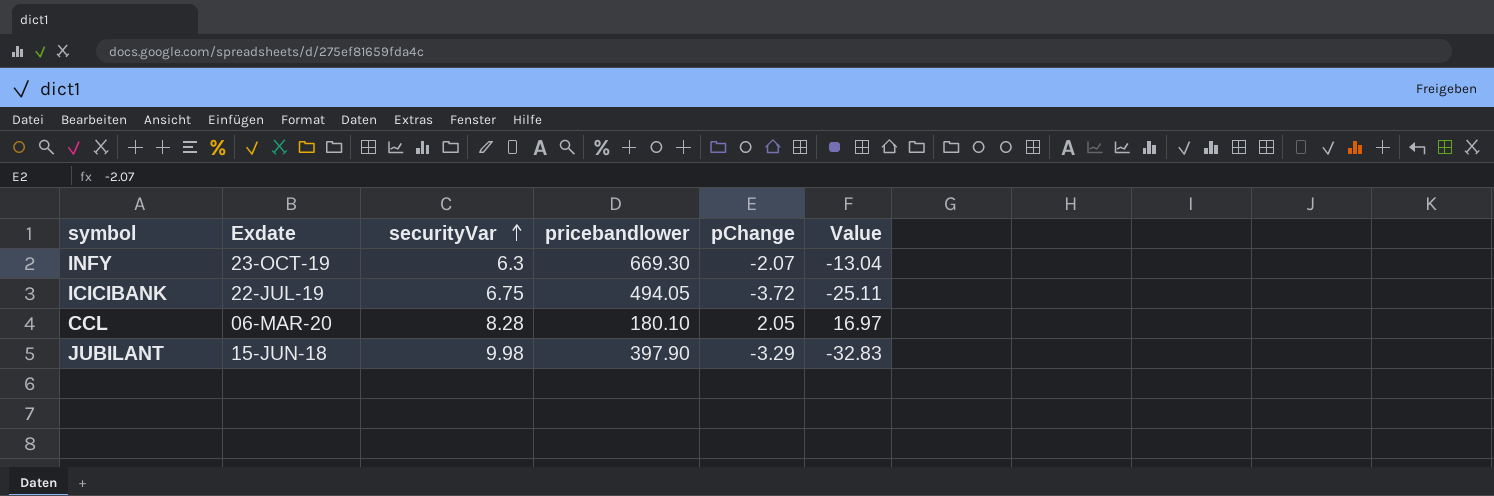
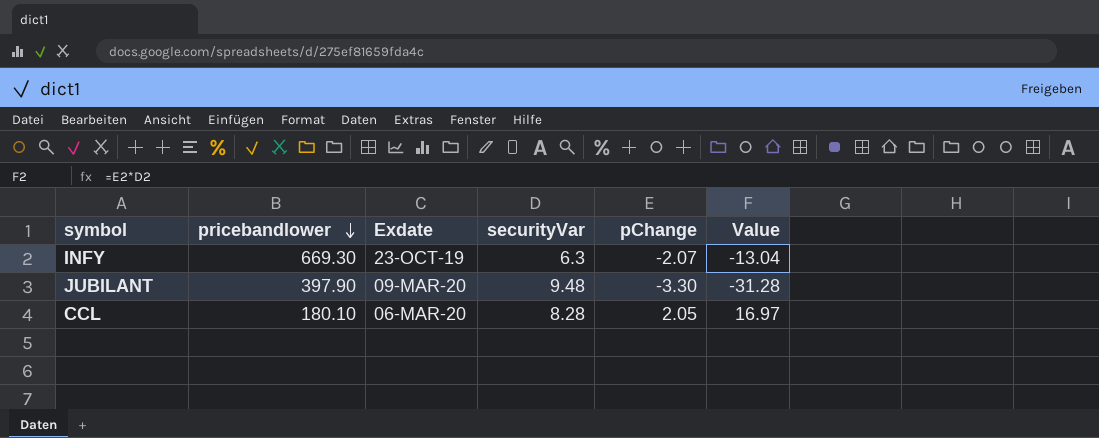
row order: securityVar ascending -> pricebandlower descending
column pricebandlower | position: 4 -> 2
row ICICIBANK: 22-JUL-19 | 6.75 | 494.05 | -3.72 | -25.11 -> none
JUBILANT | Exdate: 15-JUN-18 -> 09-MAR-20
JUBILANT | securityVar: 9.98 -> 9.48
JUBILANT | pChange: -3.29 -> -3.30
JUBILANT | Value: -32.83 -> -31.28

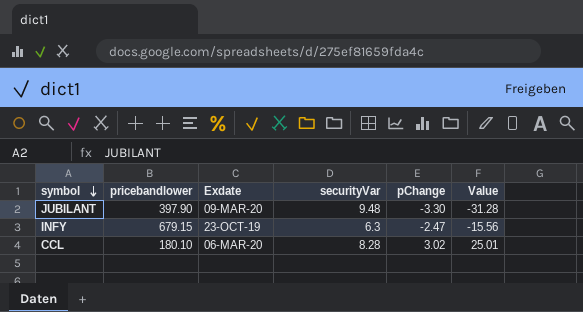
row order: pricebandlower descending -> symbol descending
INFY | pricebandlower: 669.30 -> 679.15
INFY | pChange: -2.07 -> -2.47
INFY | Value: -13.04 -> -15.56
CCL | pChange: 2.05 -> 3.02
CCL | Value: 16.97 -> 25.01

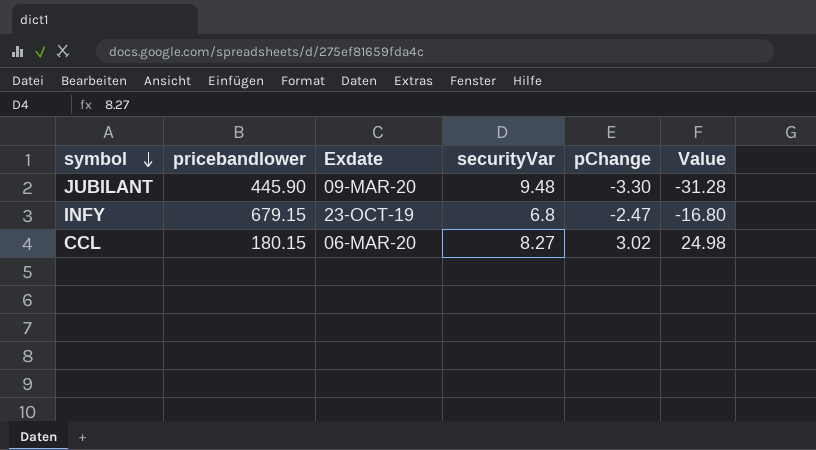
JUBILANT | pricebandlower: 397.90 -> 445.90
INFY | securityVar: 6.3 -> 6.8
INFY | Value: -15.56 -> -16.80
CCL | pricebandlower: 180.10 -> 180.15
CCL | securityVar: 8.28 -> 8.27
CCL | Value: 25.01 -> 24.98

